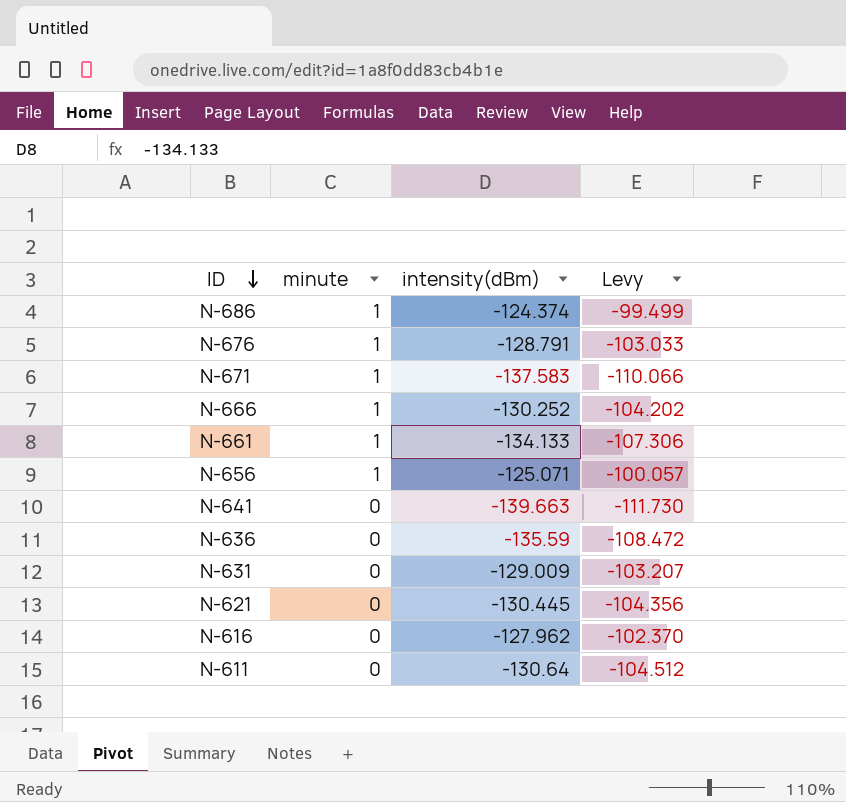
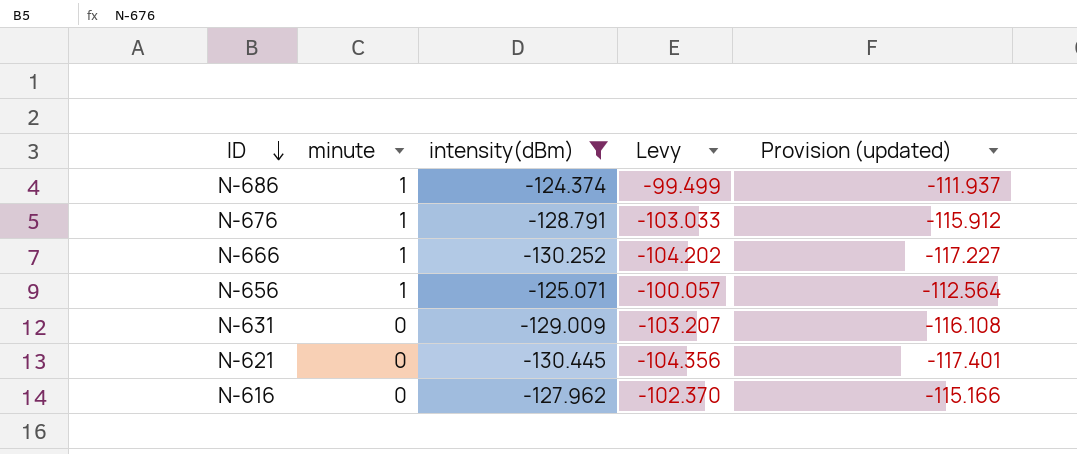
filter: none -> intensity(dBm) >= -130.445
column Provision (updated) | formula: none -> [intensity(dBm)] * 0.9

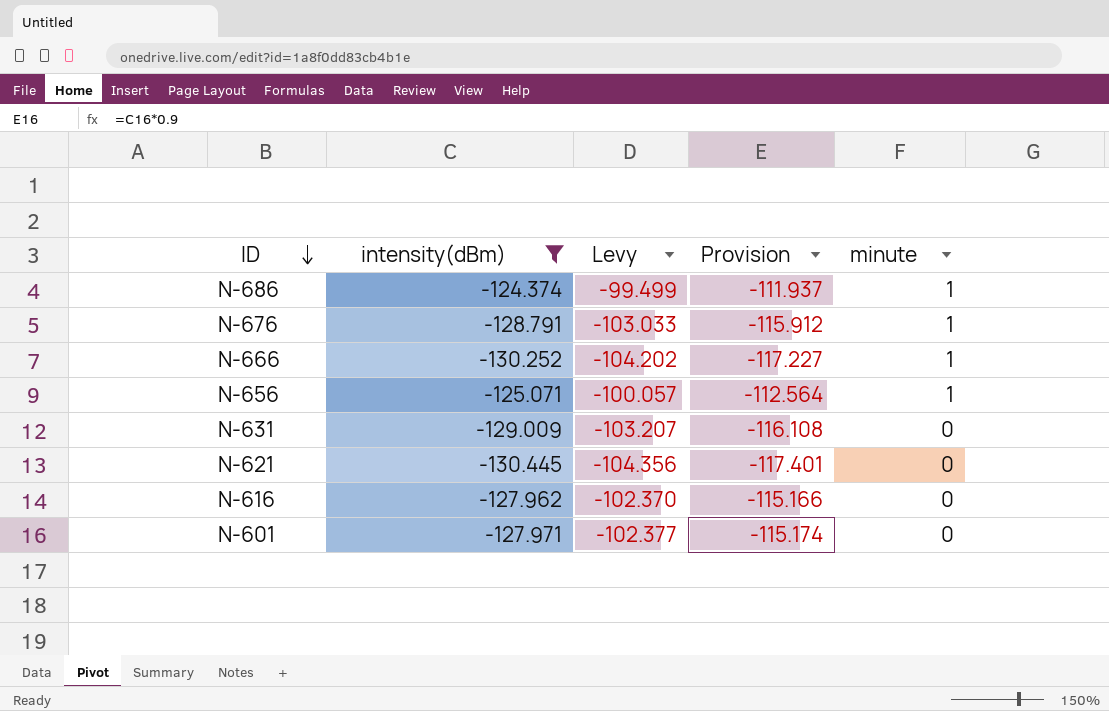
column name: Provision (updated) -> Provision
column minute | position: 2 -> 5
row N-601: none -> -127.971 | -102.377 | -115.174 | 0

